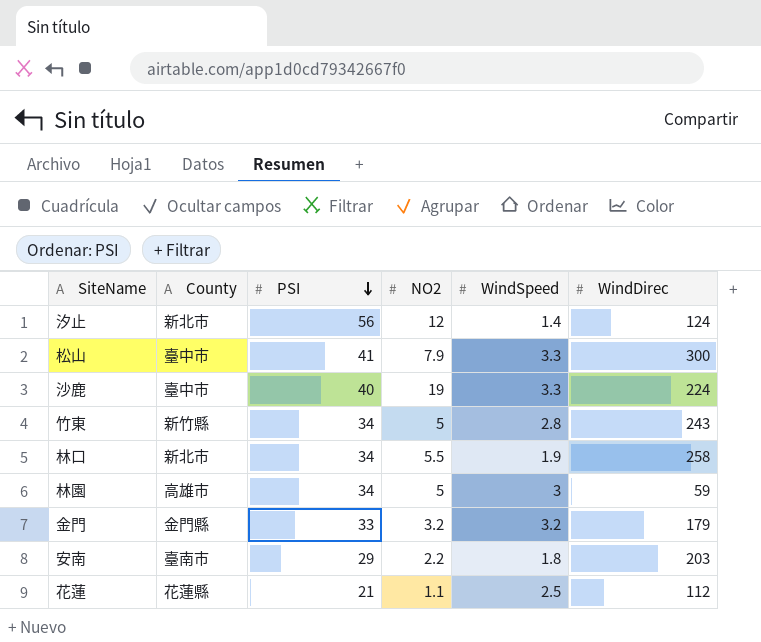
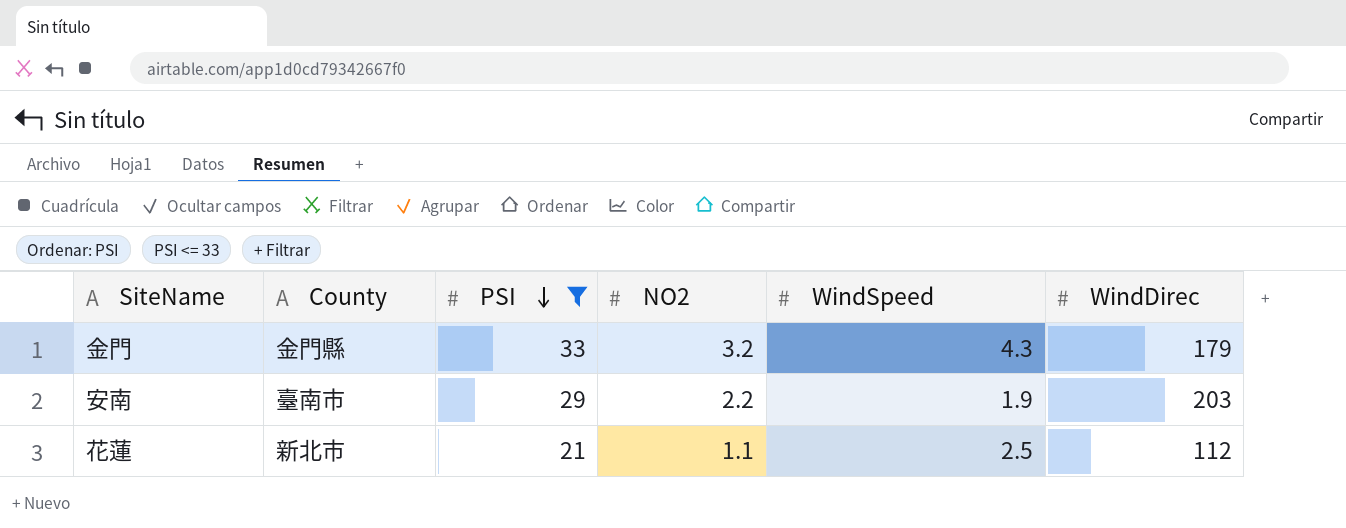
filter: none -> PSI <= 33
金門 | WindSpeed: 3.2 -> 4.3
安南 | WindSpeed: 1.8 -> 1.9
花蓮 | County: 花蓮縣 -> 新北市

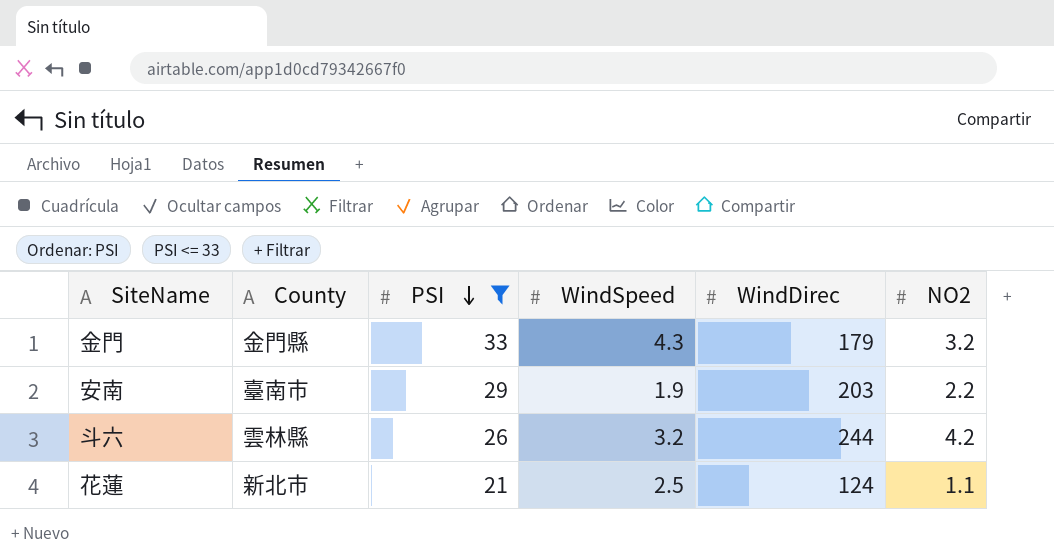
column NO2 | position: 4 -> 6
row 斗六: none -> 雲林縣 | 26 | 3.2 | 244 | 4.2
花蓮 | WindDirec: 112 -> 124

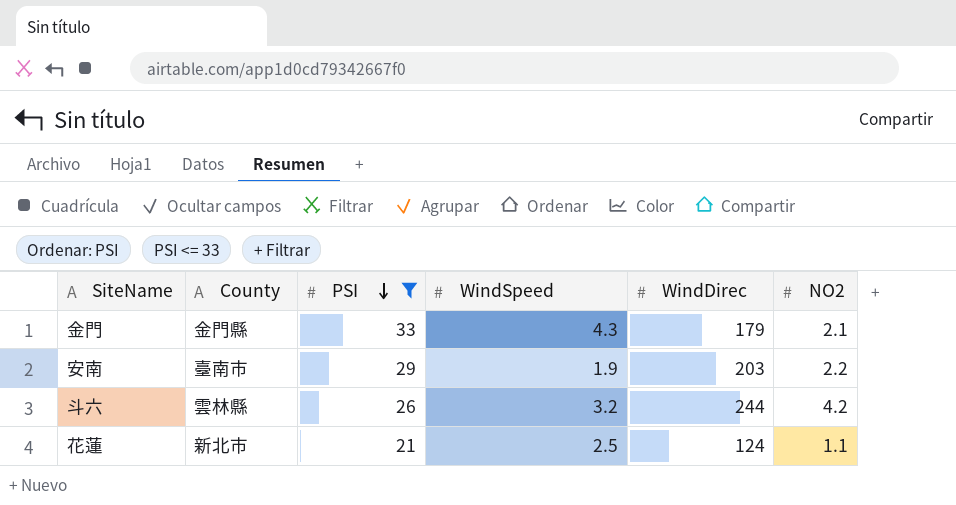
金門 | NO2: 3.2 -> 2.1

